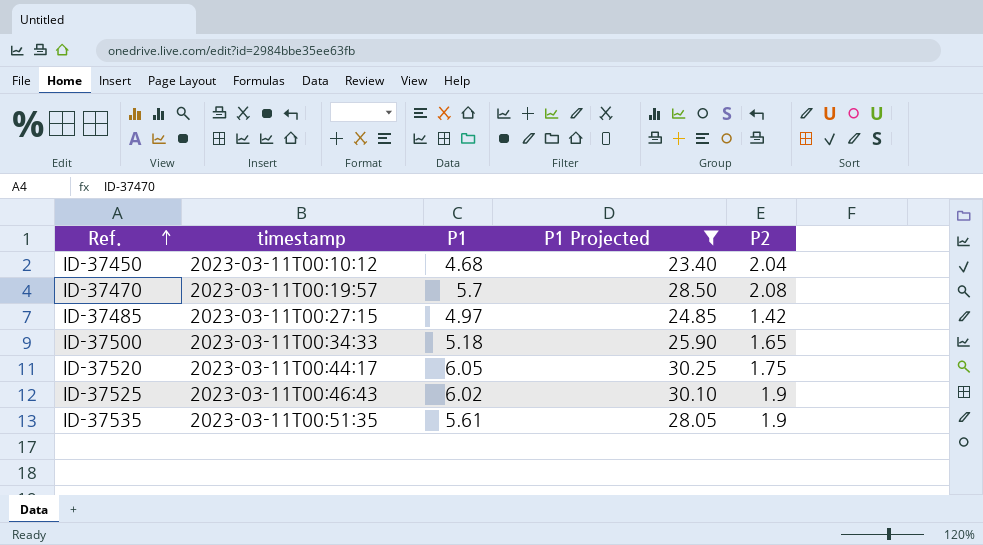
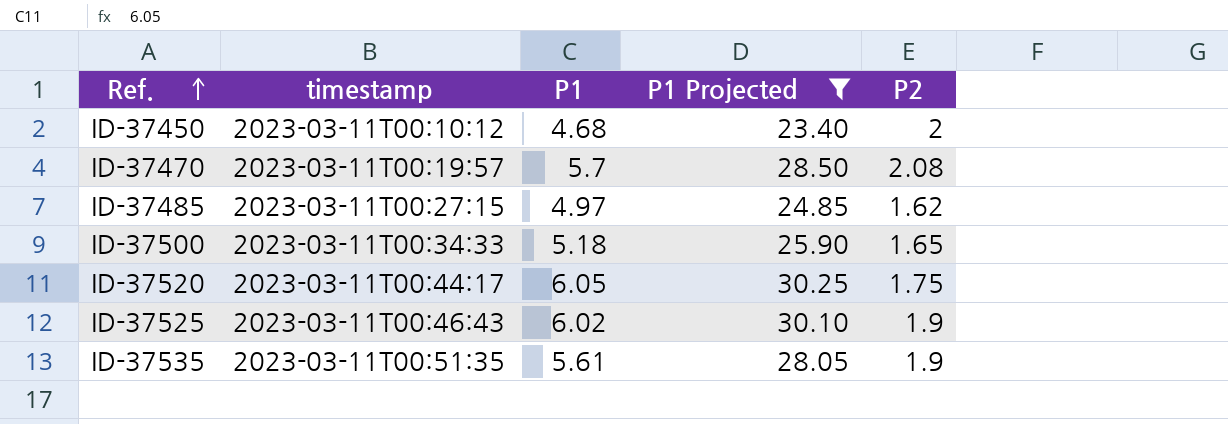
ID-37450 | P2: 2.04 -> 2
ID-37485 | P2: 1.42 -> 1.62

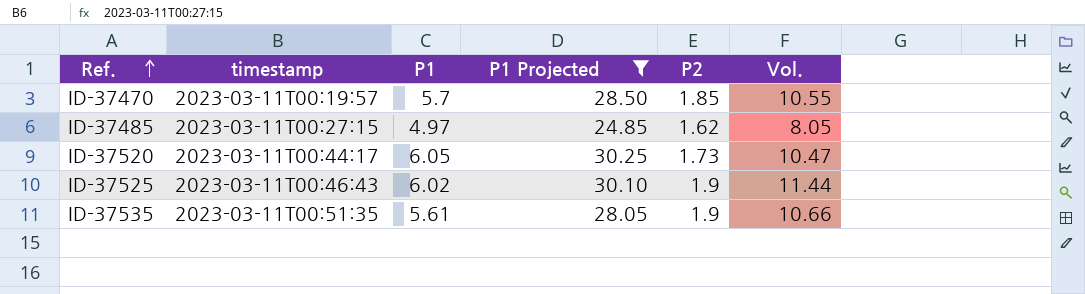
column Vol. | formula: none -> [P1] * [P2]
row ID-37450: 2023-03-11T00:10:12 | 4.68 | 23.40 | 2 -> none
row ID-37500: 2023-03-11T00:34:33 | 5.18 | 25.90 | 1.65 -> none
ID-37470 | P2: 2.08 -> 1.85
ID-37520 | P2: 1.75 -> 1.73

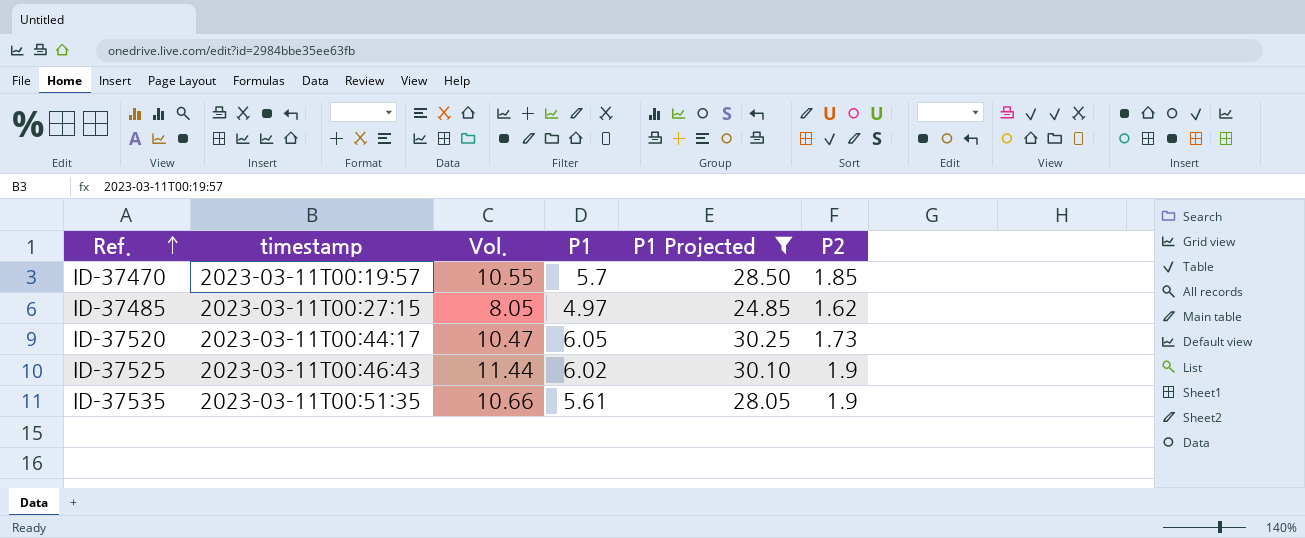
column Vol. | position: 6 -> 3

